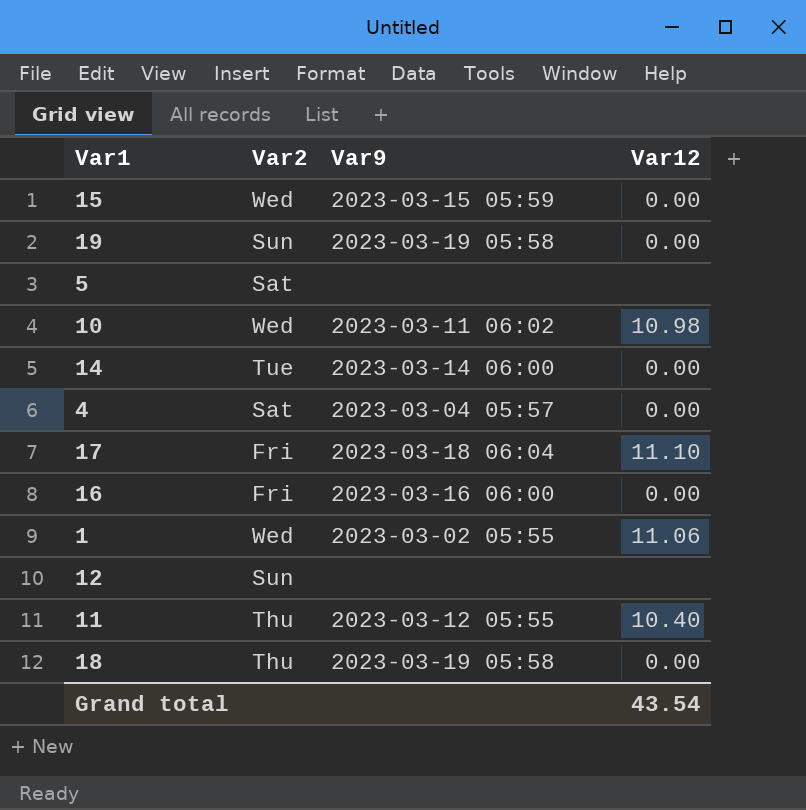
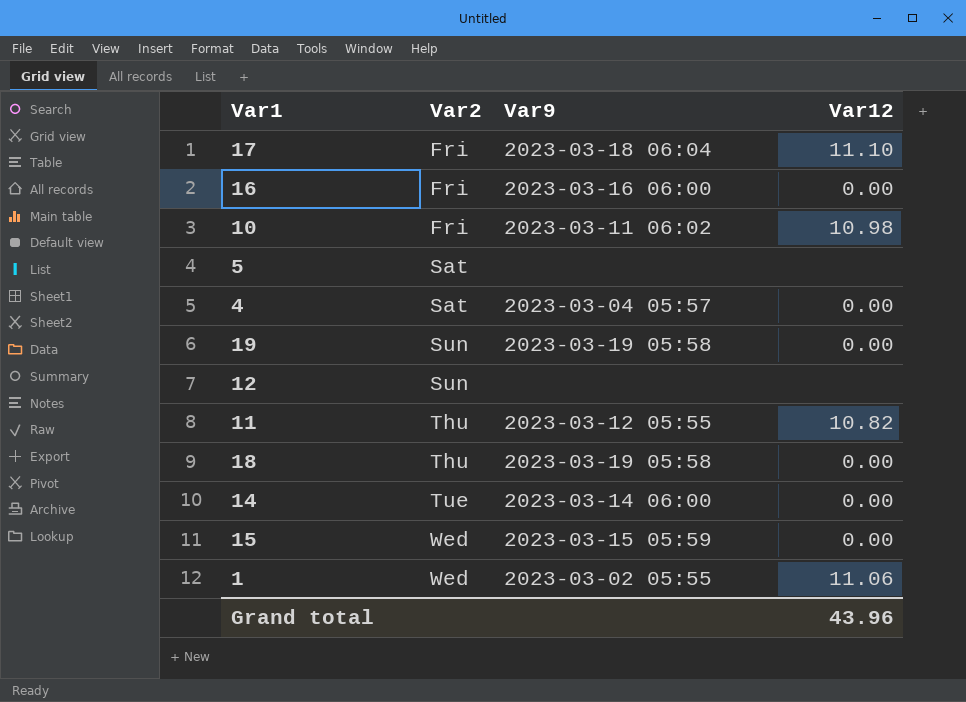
row order: none -> Var2 ascending
10 | Var2: Wed -> Fri
11 | Var12: 10.40 -> 10.82
Grand total | Var12: 43.54 -> 43.96

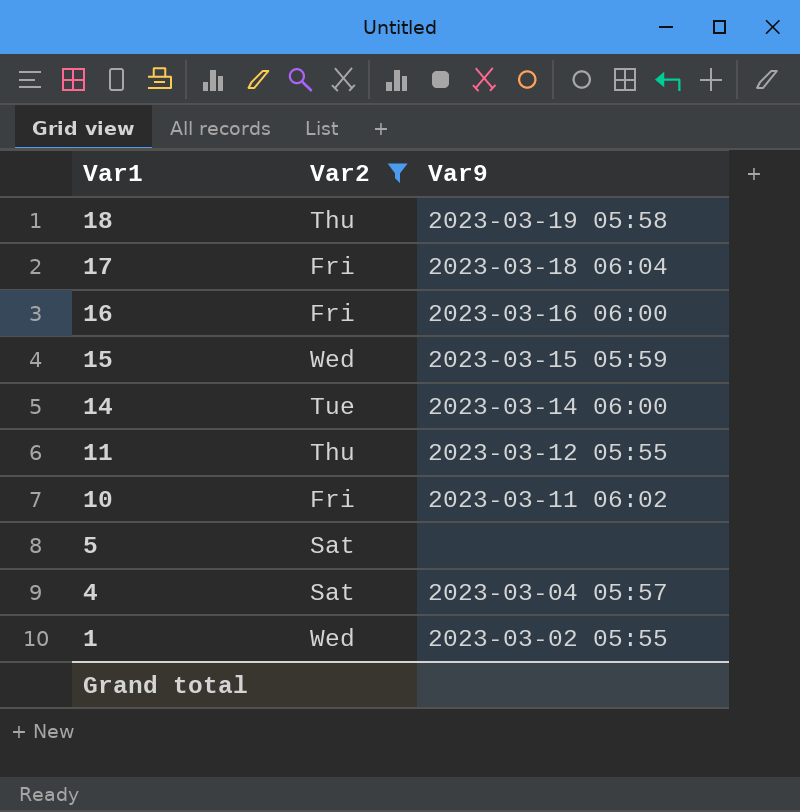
filter: none -> Var2 != Sun
row order: Var2 ascending -> Var1 descending
column Var12 | position: 4 -> none

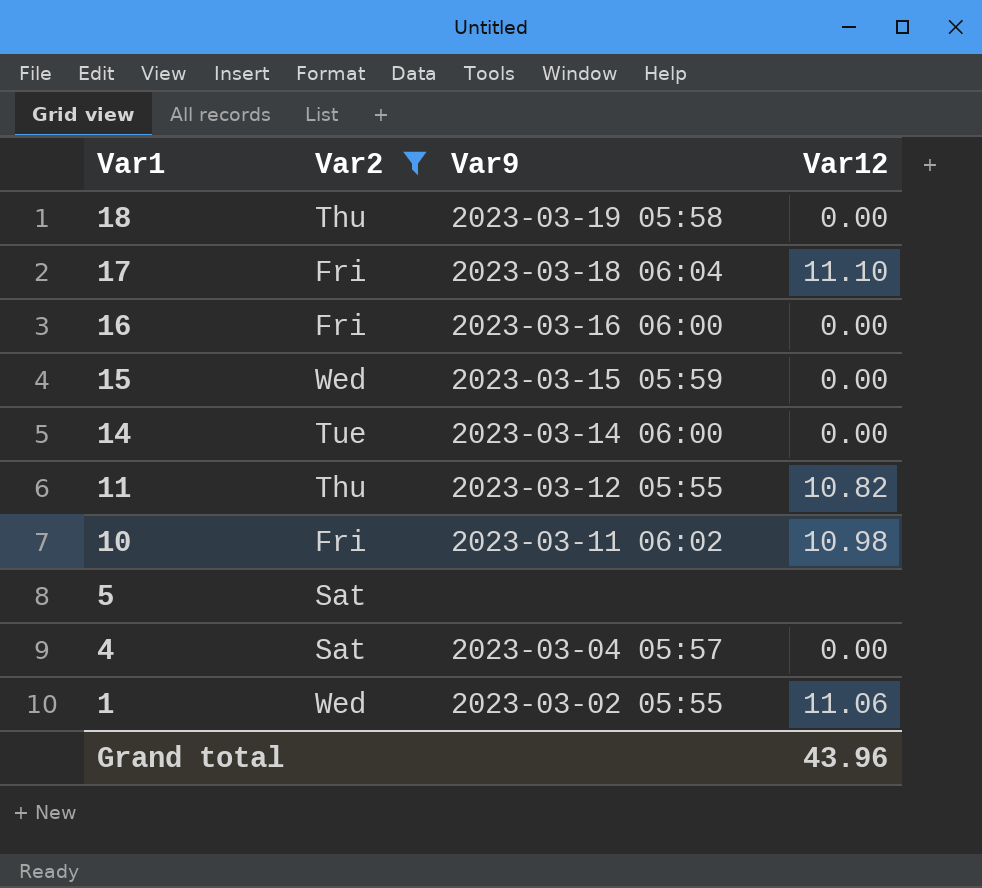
column Var12 | position: none -> 4

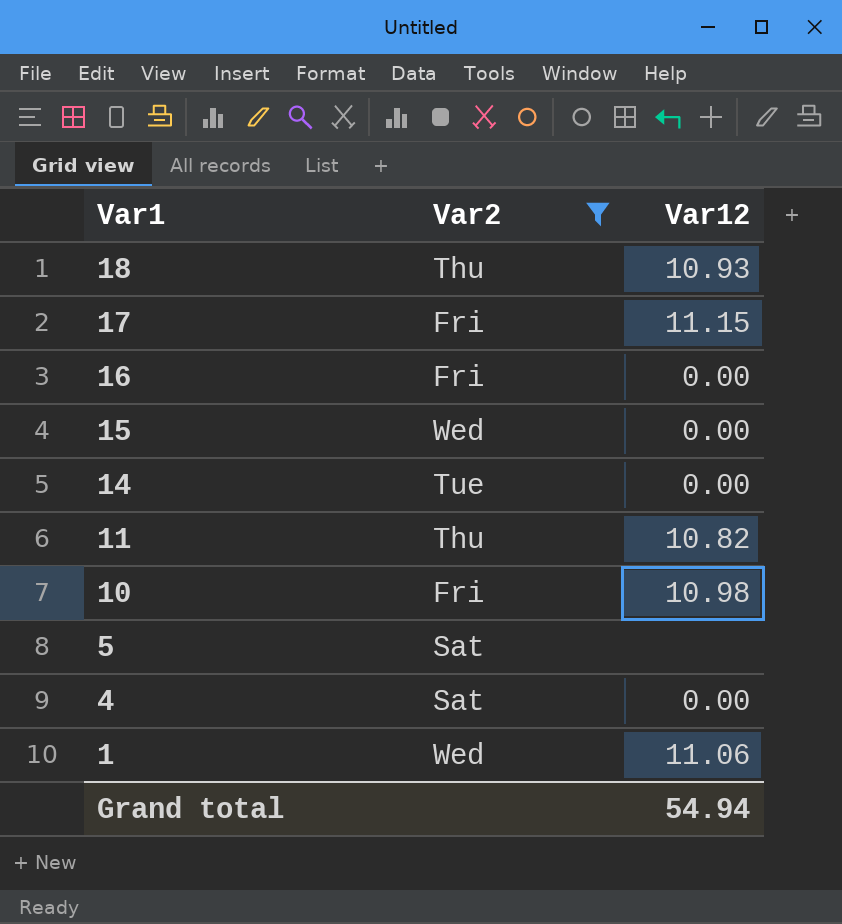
column Var9 | position: 3 -> none
18 | Var12: 0.00 -> 10.93
17 | Var12: 11.10 -> 11.15
Grand total | Var12: 43.96 -> 54.94

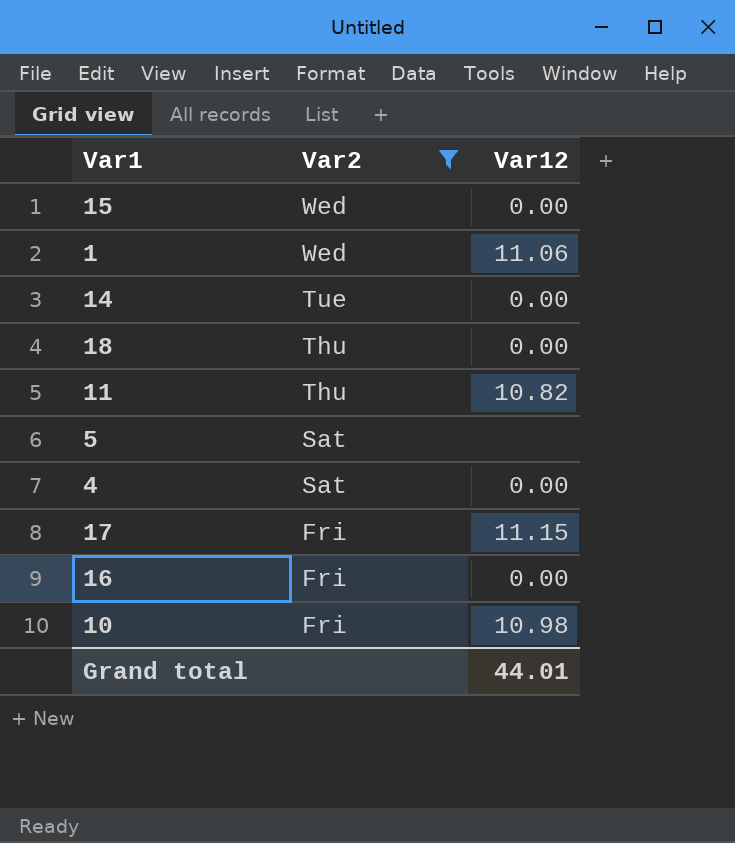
row order: Var1 descending -> Var2 descending
18 | Var12: 10.93 -> 0.00
Grand total | Var12: 54.94 -> 44.01

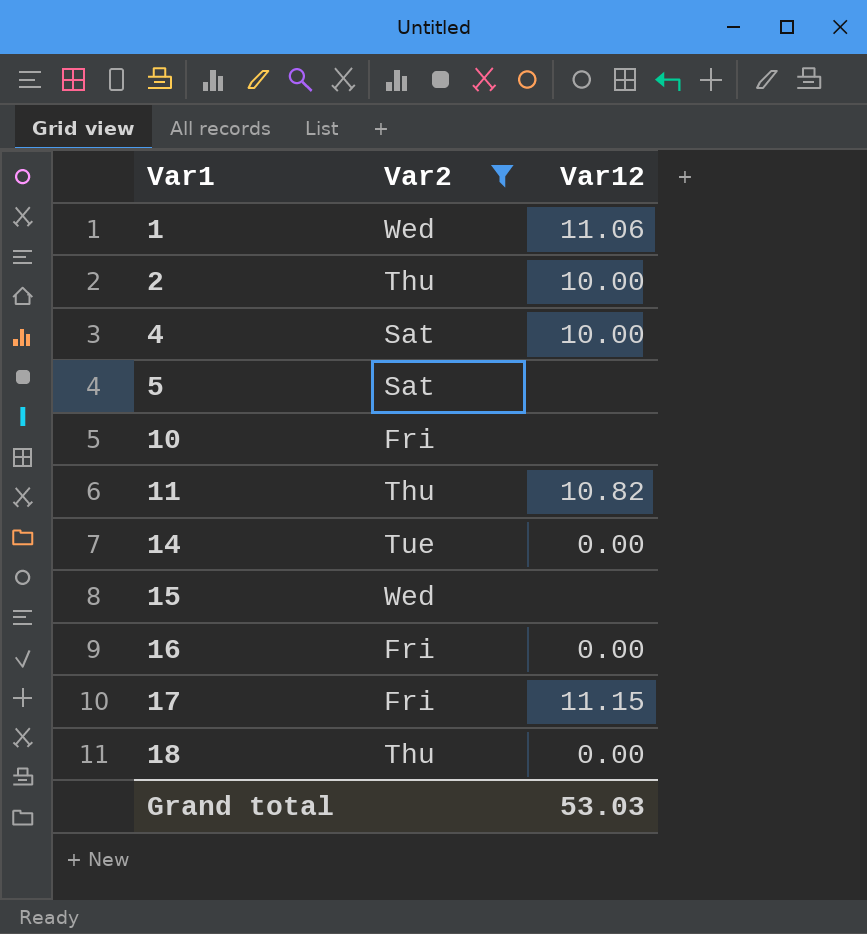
row order: Var2 descending -> Var1 ascending
row 2: none -> Thu | 10.00
4 | Var12: 0.00 -> 10.00
10 | Var12: 10.98 -> none
15 | Var12: 0.00 -> none
Grand total | Var12: 44.01 -> 53.03

